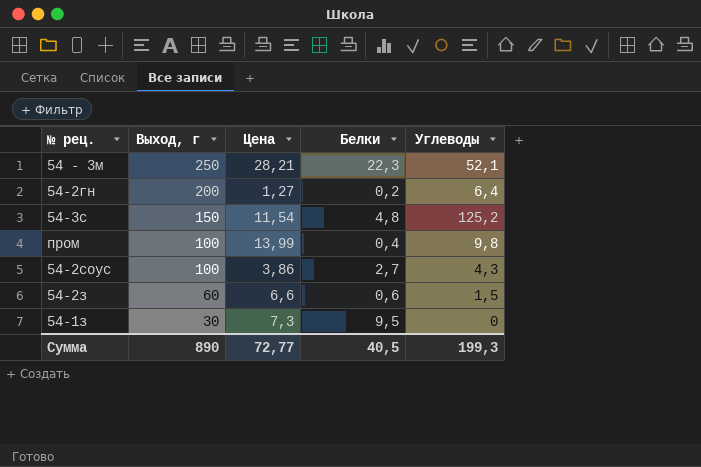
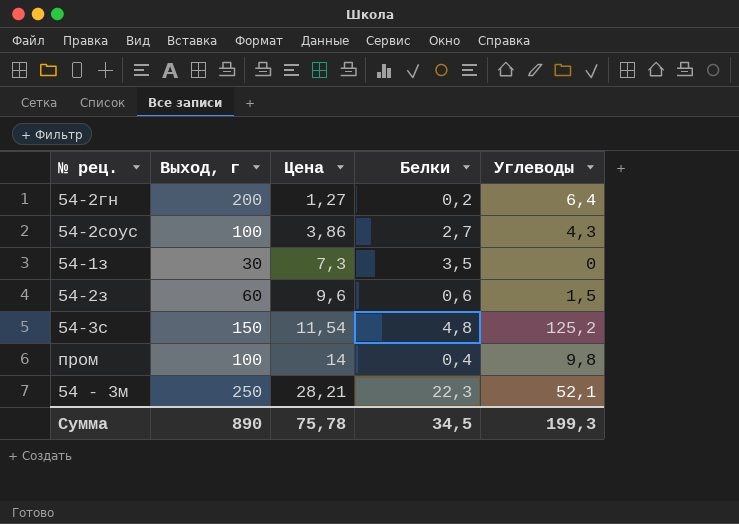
row order: Выход, г descending -> Цена ascending
54-1з | Белки: 9,5 -> 3,5
54-2з | Цена: 6,6 -> 9,6
пром | Цена: 13,99 -> 14
Сумма | Цена: 72,77 -> 75,78
Сумма | Белки: 40,5 -> 34,5

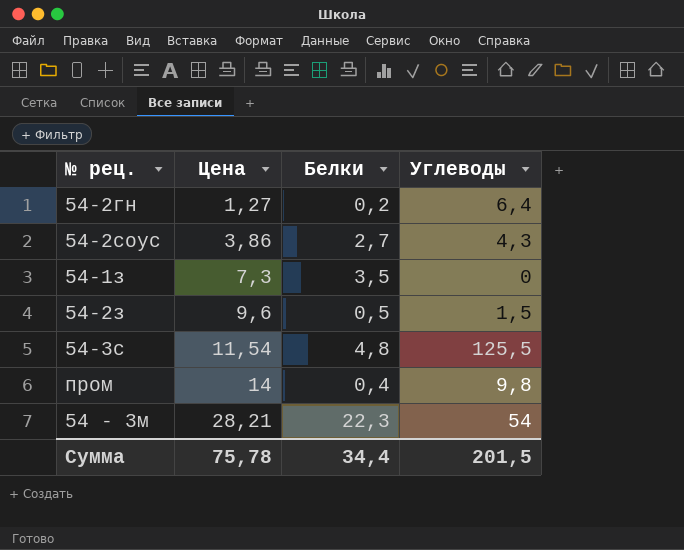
column Выход, г | position: 2 -> none
54-2з | Белки: 0,6 -> 0,5
54-3с | Углеводы: 125,2 -> 125,5
54 - 3м | Углеводы: 52,1 -> 54
Сумма | Белки: 34,5 -> 34,4
Сумма | Углеводы: 199,3 -> 201,5

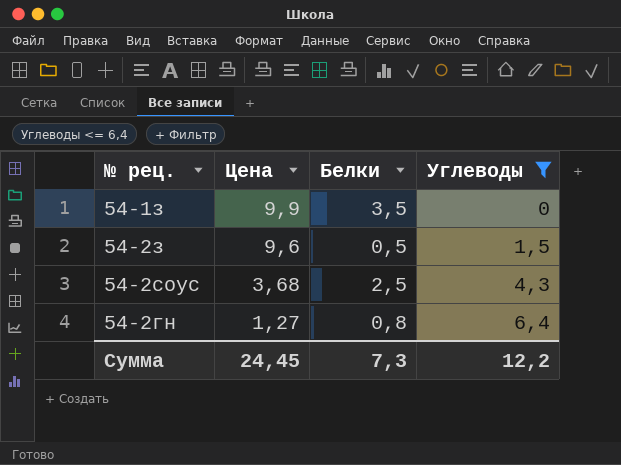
filter: none -> Углеводы <= 6,4
row order: Цена ascending -> Цена descending
54-1з | Цена: 7,3 -> 9,9
54-2соус | Цена: 3,86 -> 3,68
54-2соус | Белки: 2,7 -> 2,5
54-2гн | Белки: 0,2 -> 0,8
Сумма | Цена: 75,78 -> 24,45
Сумма | Белки: 34,4 -> 7,3
Сумма | Углеводы: 201,5 -> 12,2

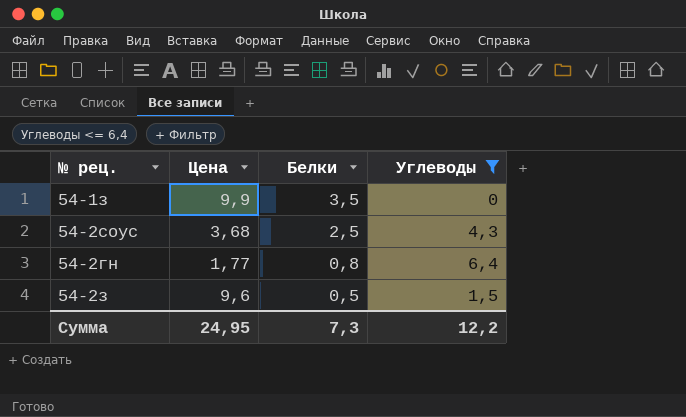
row order: Цена descending -> Белки descending
54-2гн | Цена: 1,27 -> 1,77
Сумма | Цена: 24,45 -> 24,95

